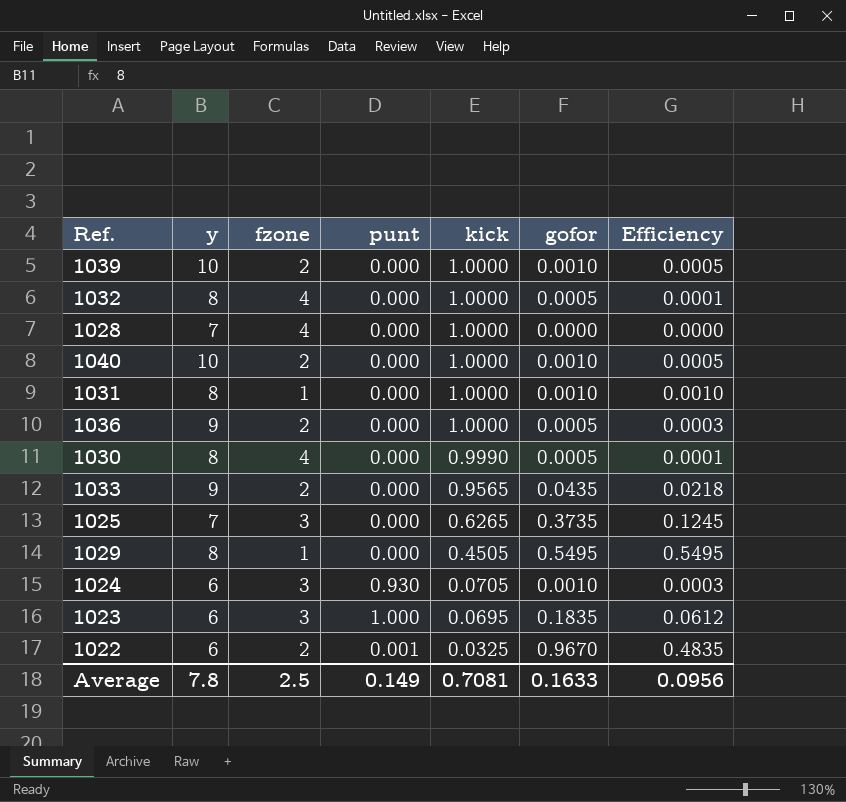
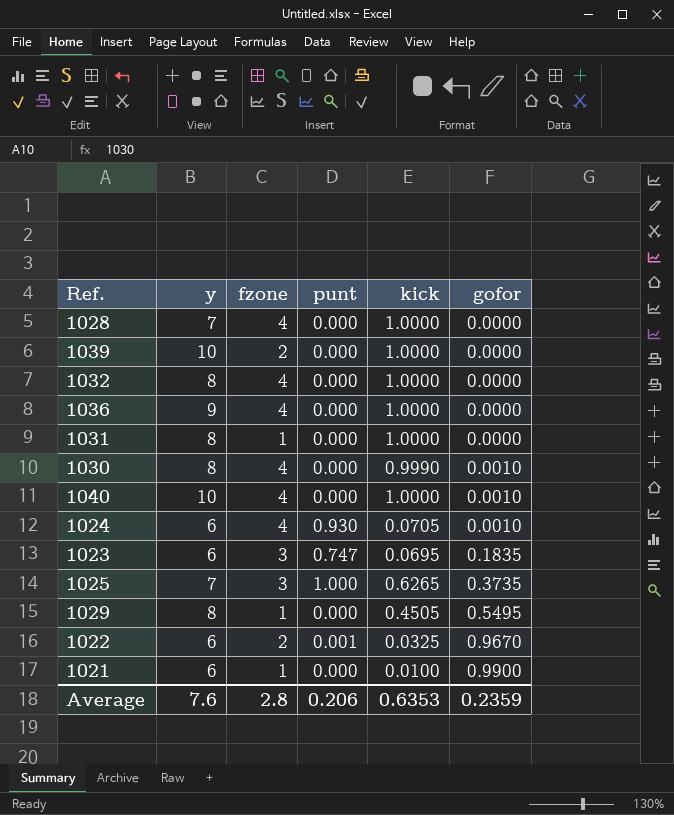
row order: kick descending -> gofor ascending
column Efficiency | formula: [gofor] / [fzone] -> none
row 1033: 9 | 2 | 0.000 | 0.9565 | 0.0435 | 0.0218 -> none
1039 | gofor: 0.0010 -> 0.0000
1032 | gofor: 0.0005 -> 0.0000
1036 | fzone: 2 -> 4
1036 | gofor: 0.0005 -> 0.0000
1031 | gofor: 0.0010 -> 0.0000
1030 | gofor: 0.0005 -> 0.0010
1040 | fzone: 2 -> 4
1024 | fzone: 3 -> 4
1023 | punt: 1.000 -> 0.747
1025 | punt: 0.000 -> 1.000
row 1021: none -> 6 | 1 | 0.000 | 0.0100 | 0.9900
Average | y: 7.8 -> 7.6
Average | fzone: 2.5 -> 2.8
Average | punt: 0.149 -> 0.206
Average | kick: 0.7081 -> 0.6353
Average | gofor: 0.1633 -> 0.2359

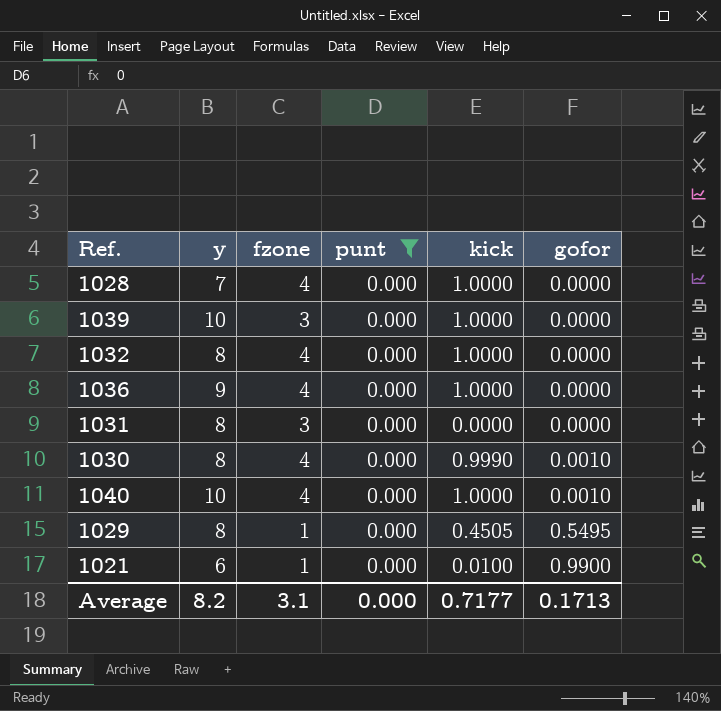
filter: none -> punt = 0.000
1039 | fzone: 2 -> 3
1031 | fzone: 1 -> 3
1031 | kick: 1.0000 -> 0.0000
Average | y: 7.6 -> 8.2
Average | fzone: 2.8 -> 3.1
Average | punt: 0.206 -> 0.000
Average | kick: 0.6353 -> 0.7177
Average | gofor: 0.2359 -> 0.1713

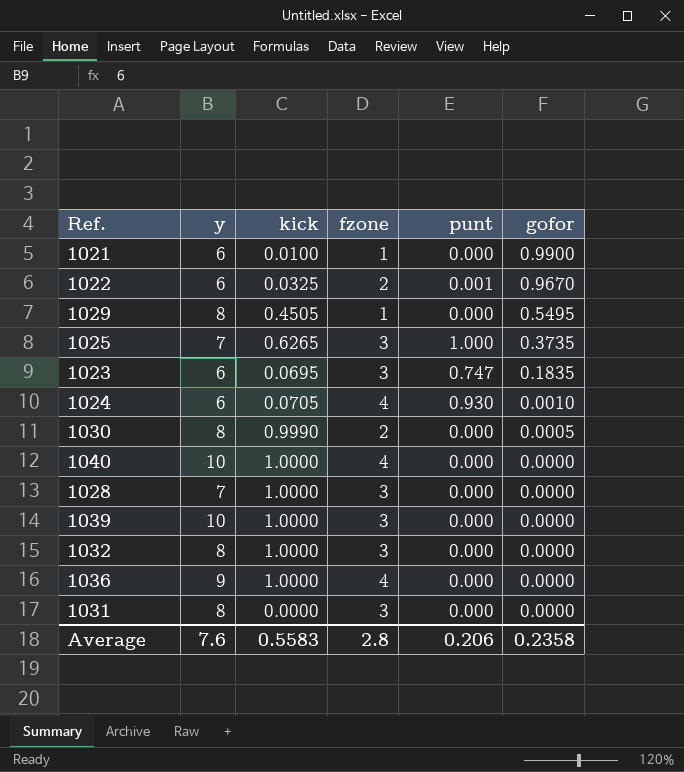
filter: punt = 0.000 -> none
row order: gofor ascending -> gofor descending
column kick | position: 5 -> 3
1030 | fzone: 4 -> 2
1030 | gofor: 0.0010 -> 0.0005
1040 | gofor: 0.0010 -> 0.0000
1028 | fzone: 4 -> 3
1032 | fzone: 4 -> 3
Average | y: 8.2 -> 7.6
Average | kick: 0.7177 -> 0.5583
Average | fzone: 3.1 -> 2.8
Average | punt: 0.000 -> 0.206
Average | gofor: 0.1713 -> 0.2358

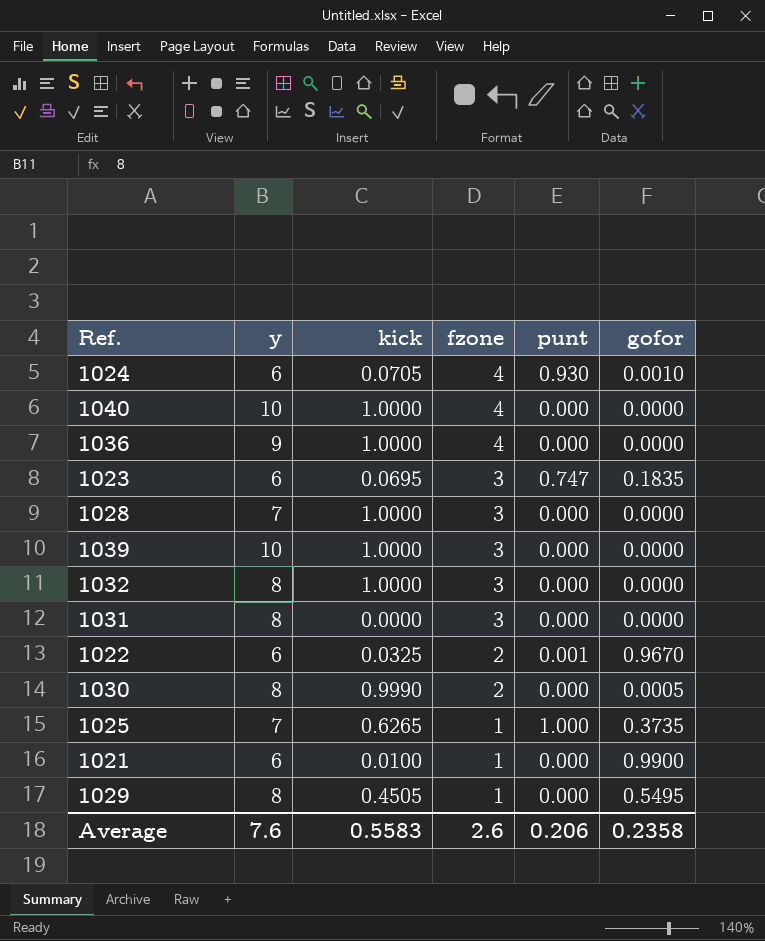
row order: gofor descending -> fzone descending
1025 | fzone: 3 -> 1
Average | fzone: 2.8 -> 2.6

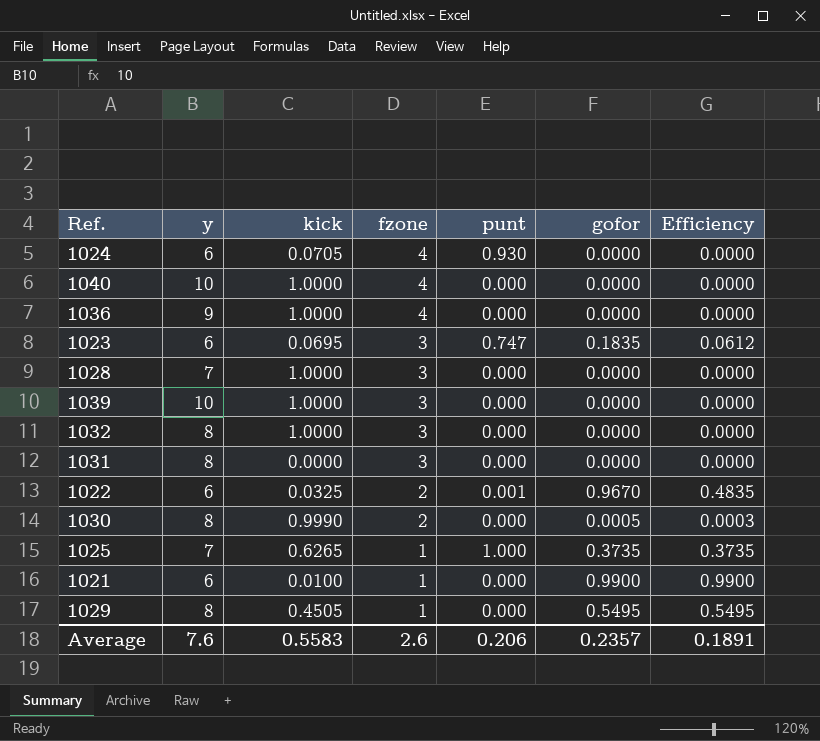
column Efficiency | formula: none -> [gofor] / [fzone]
1024 | gofor: 0.0010 -> 0.0000
Average | gofor: 0.2358 -> 0.2357

